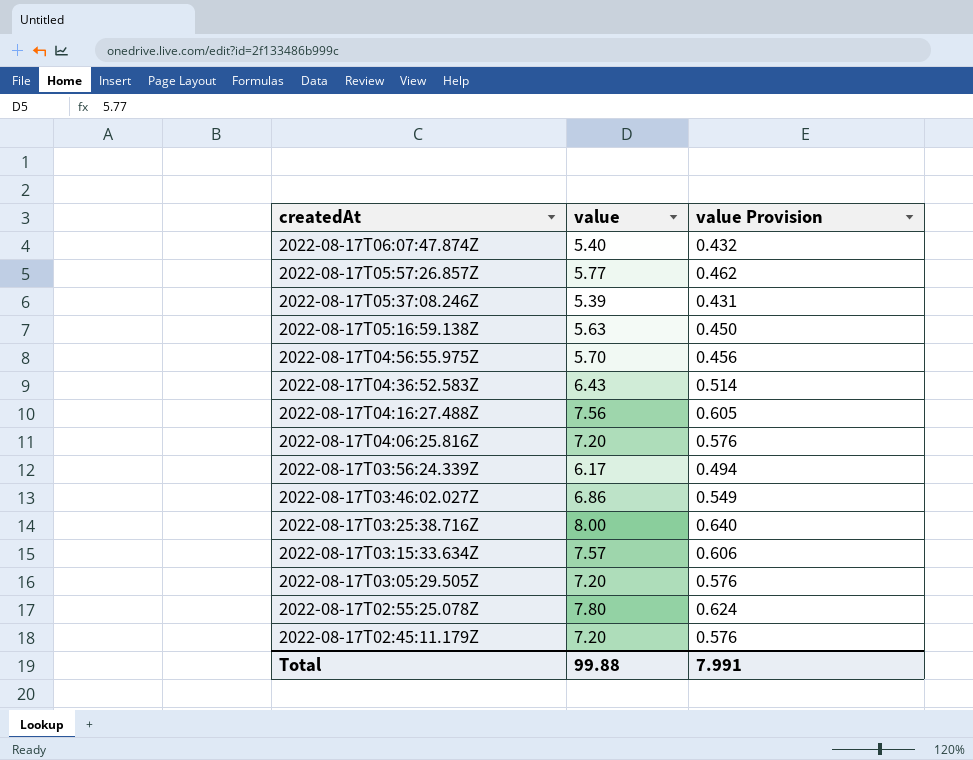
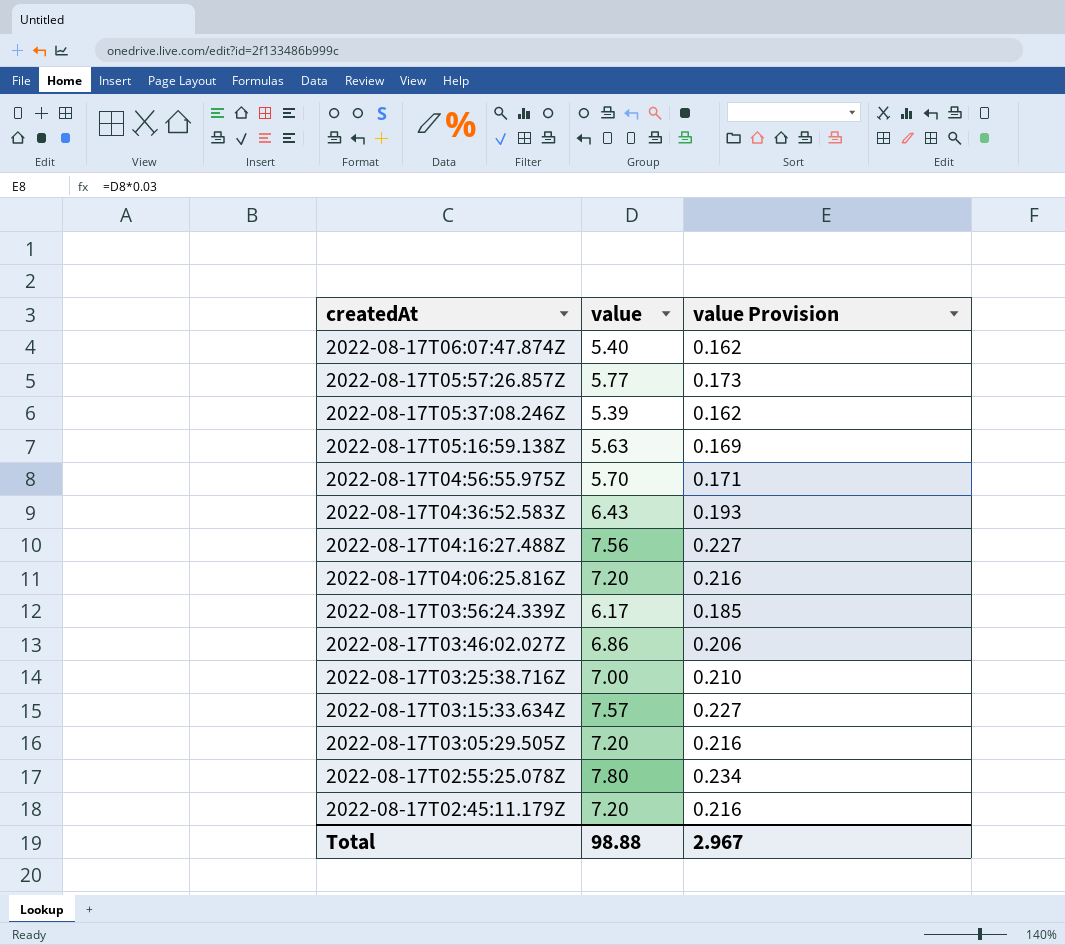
column value Provision | formula: [value] * 0.08 -> [value] * 0.03
2022-08-17T03:25:38.716Z | value: 8.00 -> 7.00
Total | value: 99.88 -> 98.88
Total | value Provision: 7.991 -> 2.967

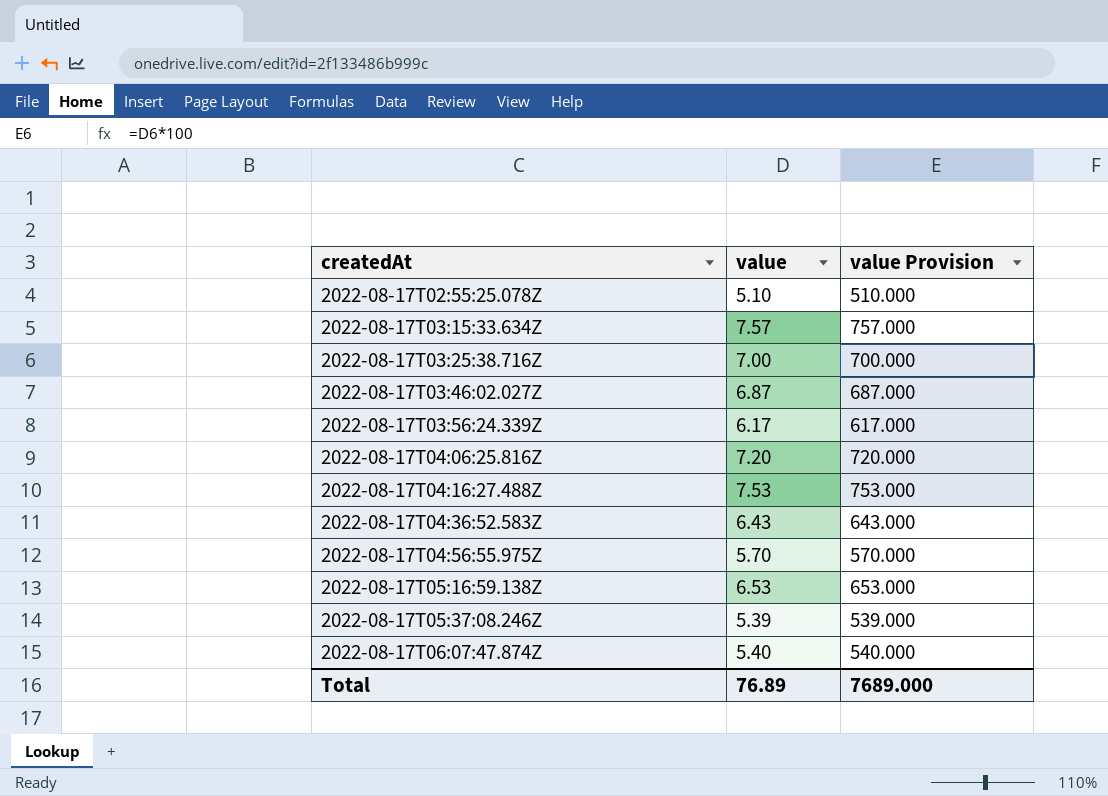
row order: createdAt descending -> createdAt ascending
column value Provision | formula: [value] * 0.03 -> [value] * 100
row 2022-08-17T05:57:26.857Z: 5.77 | 0.173 -> none
row 2022-08-17T03:05:29.505Z: 7.20 | 0.216 -> none
row 2022-08-17T02:45:11.179Z: 7.20 | 0.216 -> none
2022-08-17T02:55:25.078Z | value: 7.80 -> 5.10
2022-08-17T03:46:02.027Z | value: 6.86 -> 6.87
2022-08-17T04:16:27.488Z | value: 7.56 -> 7.53
2022-08-17T05:16:59.138Z | value: 5.63 -> 6.53
Total | value: 98.88 -> 76.89
Total | value Provision: 2.967 -> 7689.000

